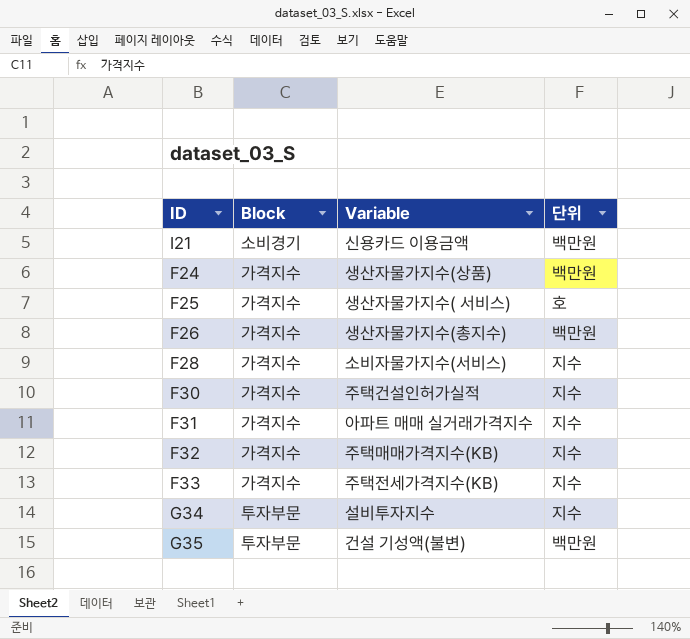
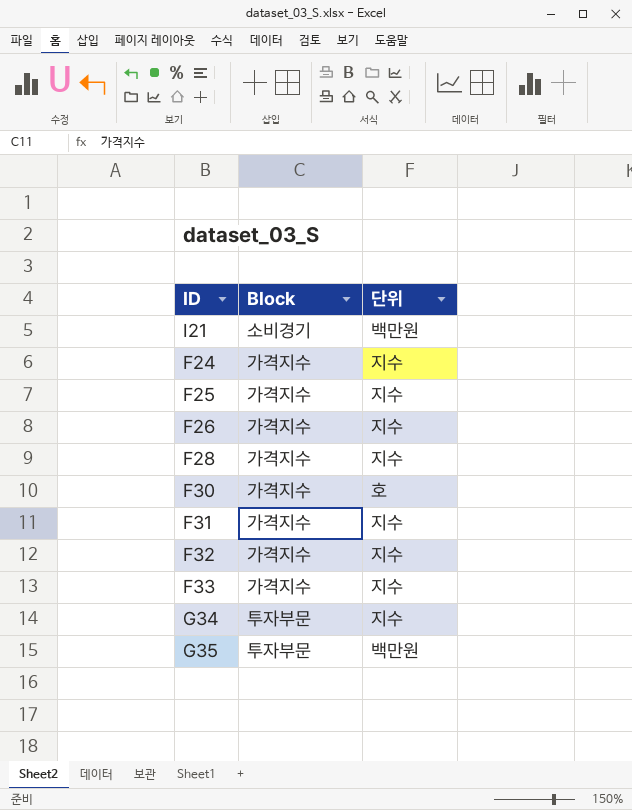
column Variable | position: 3 -> none
F24 | 단위: 백만원 -> 지수
F25 | 단위: 호 -> 지수
F26 | 단위: 백만원 -> 지수
F30 | 단위: 지수 -> 호

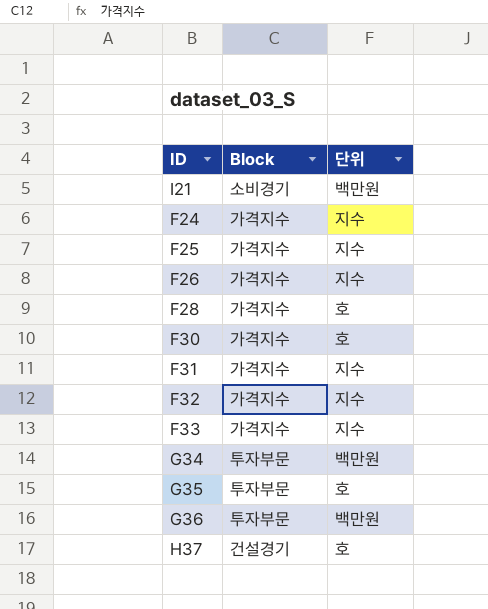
F28 | 단위: 지수 -> 호
G34 | 단위: 지수 -> 백만원
G35 | 단위: 백만원 -> 호
row G36: none -> 투자부문 | 백만원
row H37: none -> 건설경기 | 호

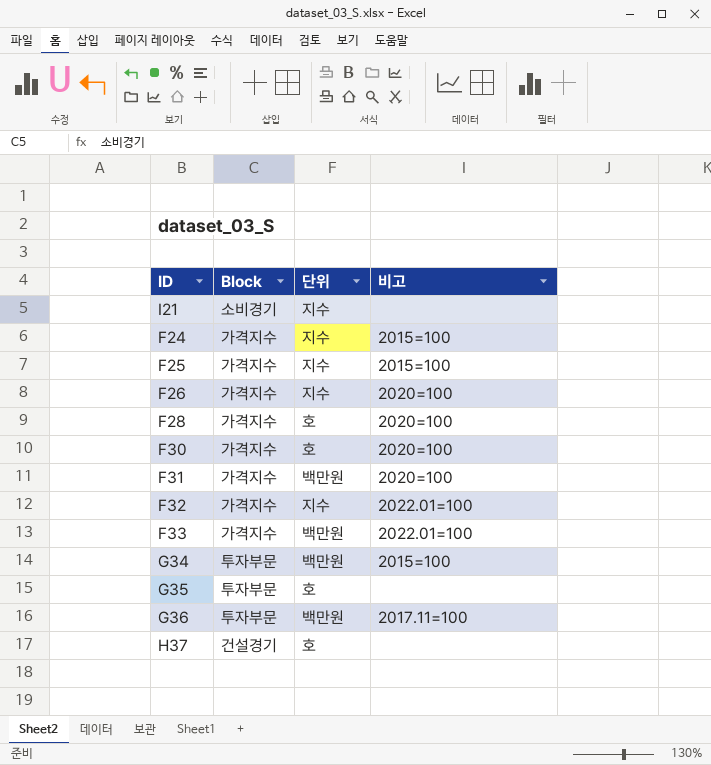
column 비고 | position: none -> 4
I21 | 단위: 백만원 -> 지수
F31 | 단위: 지수 -> 백만원
F33 | 단위: 지수 -> 백만원

